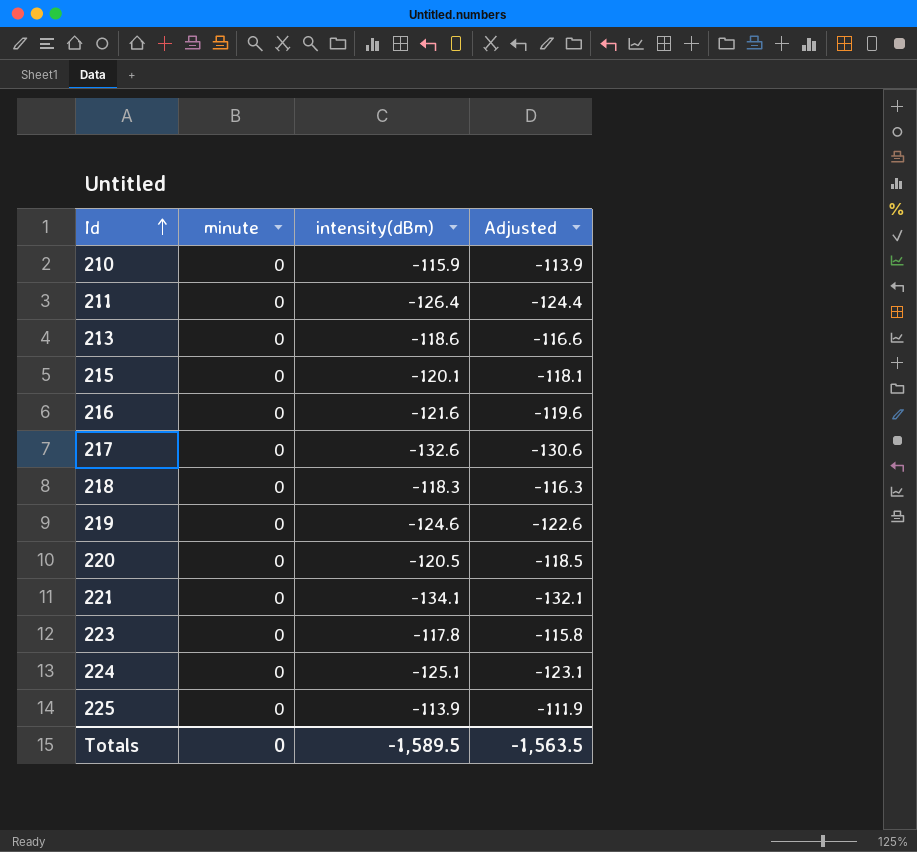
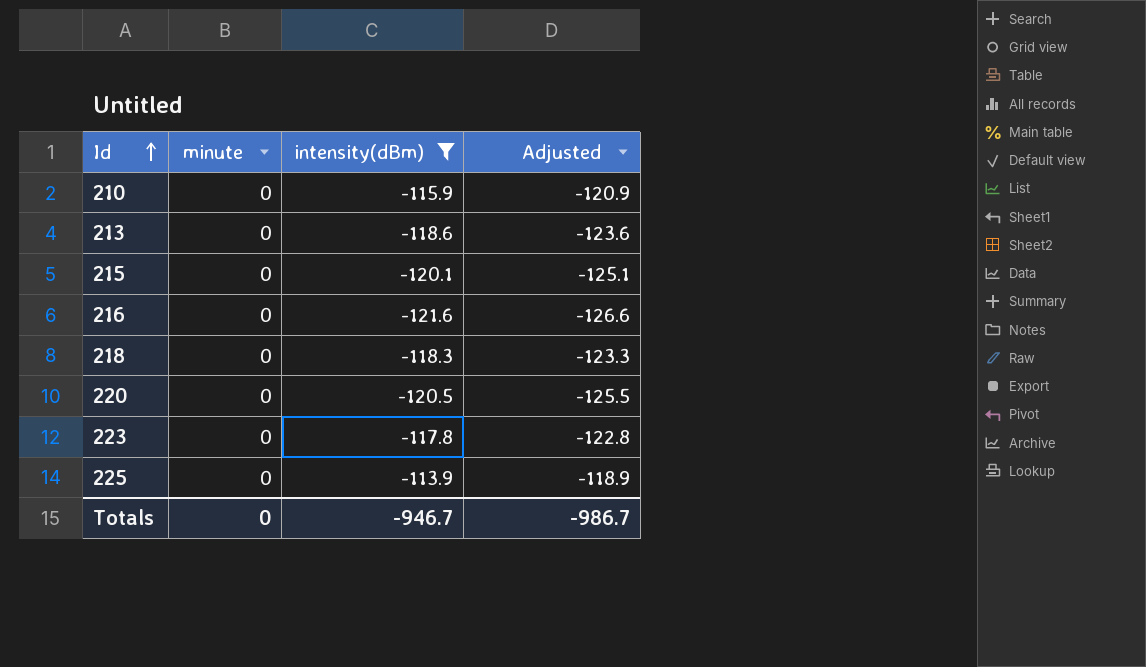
filter: none -> intensity(dBm) >= -121.6
column Adjusted | formula: [intensity(dBm)] + 2 -> [intensity(dBm)] - 5
Totals | intensity(dBm): -1,589.5 -> -946.7
Totals | Adjusted: -1,563.5 -> -986.7

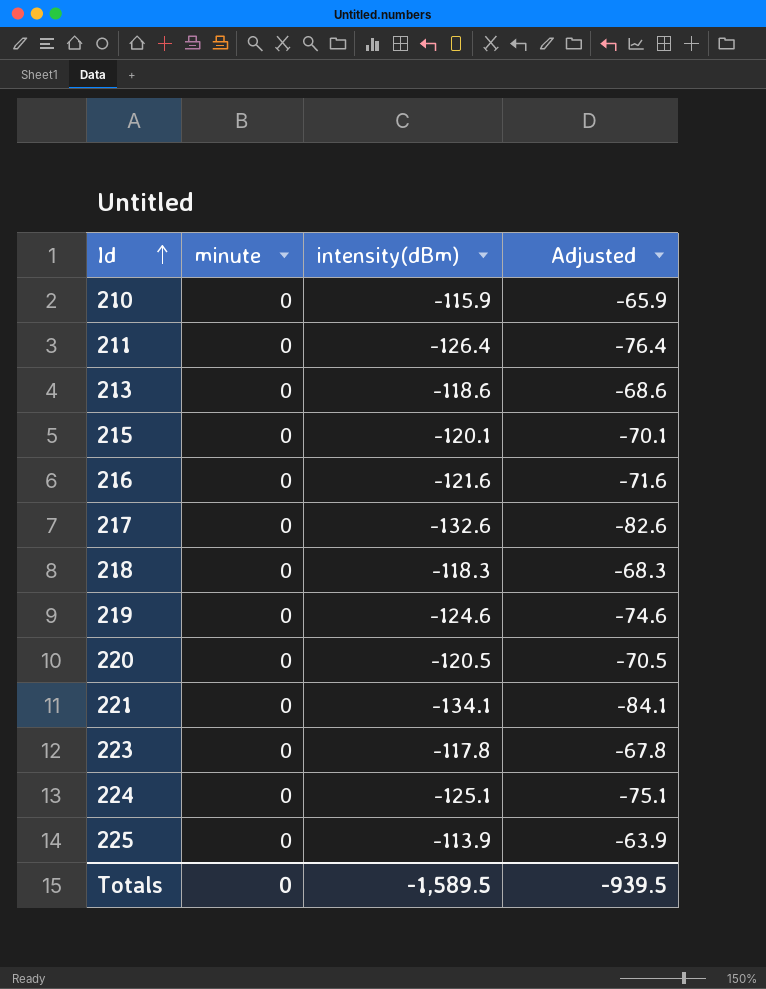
filter: intensity(dBm) >= -121.6 -> none
column Adjusted | formula: [intensity(dBm)] - 5 -> [intensity(dBm)] + 50
Totals | intensity(dBm): -946.7 -> -1,589.5
Totals | Adjusted: -986.7 -> -939.5

